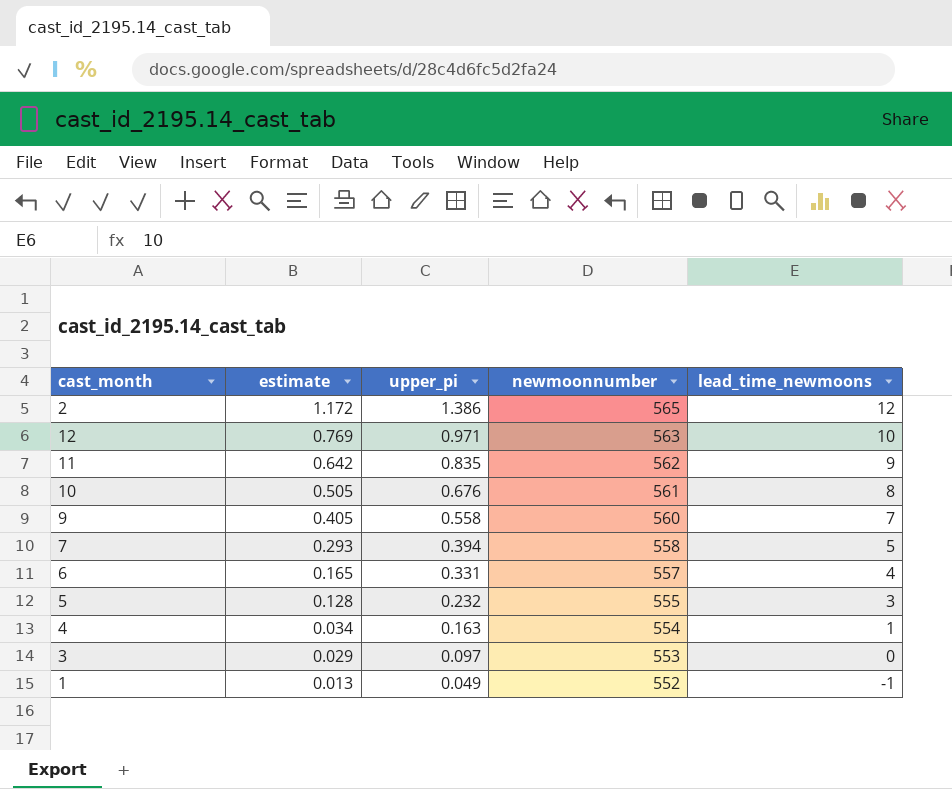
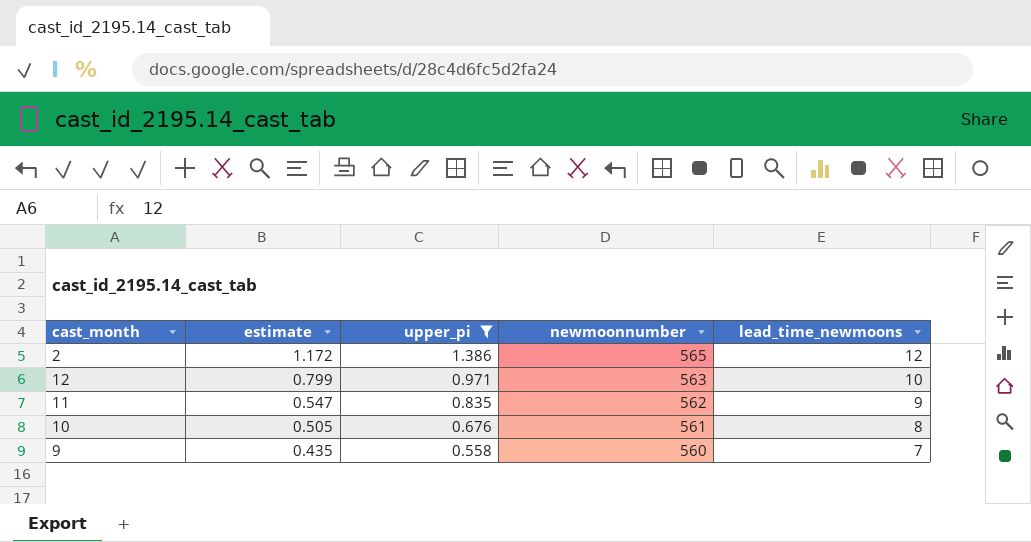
filter: none -> upper_pi >= 0.558
12 | estimate: 0.769 -> 0.799
11 | estimate: 0.642 -> 0.547
9 | estimate: 0.405 -> 0.435

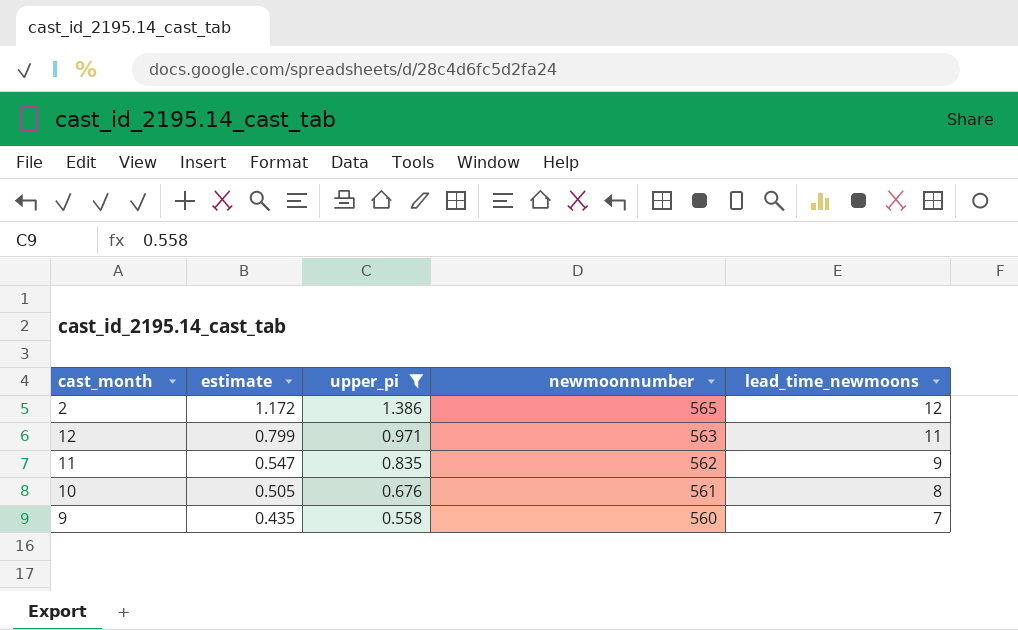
12 | lead_time_newmoons: 10 -> 11

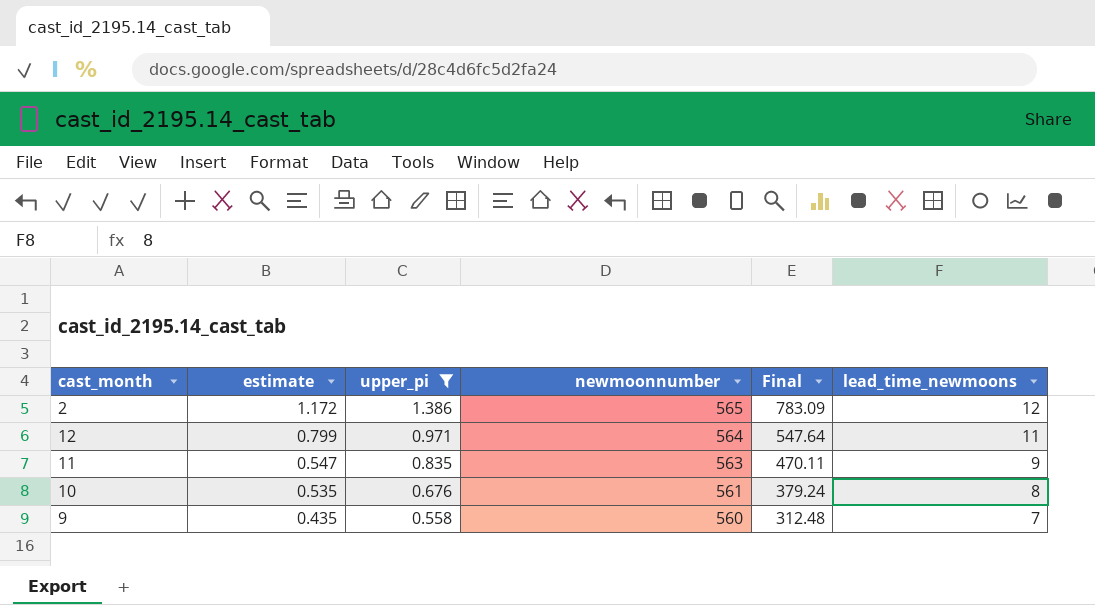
column Final | formula: none -> [upper_pi] * [newmoonnumber]
12 | newmoonnumber: 563 -> 564
11 | newmoonnumber: 562 -> 563
10 | estimate: 0.505 -> 0.535

